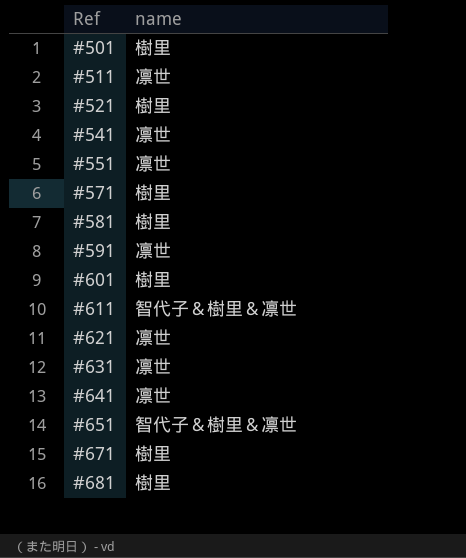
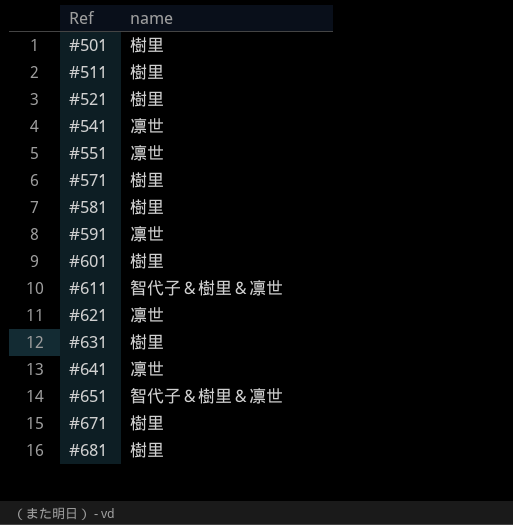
#511 | name: 凛世 -> 樹里
#631 | name: 凛世 -> 樹里

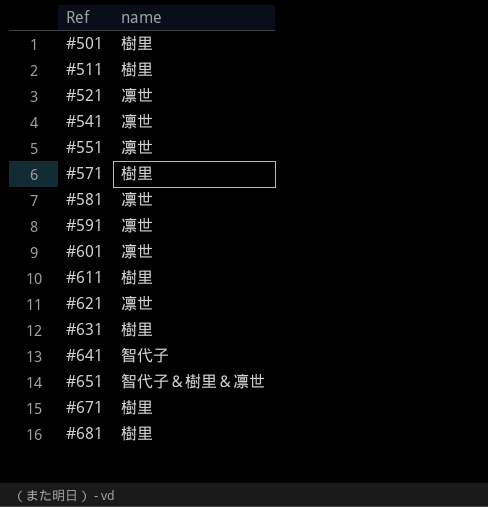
#521 | name: 樹里 -> 凛世
#581 | name: 樹里 -> 凛世
#601 | name: 樹里 -> 凛世
#611 | name: 智代子＆樹里＆凛世 -> 樹里
#641 | name: 凛世 -> 智代子

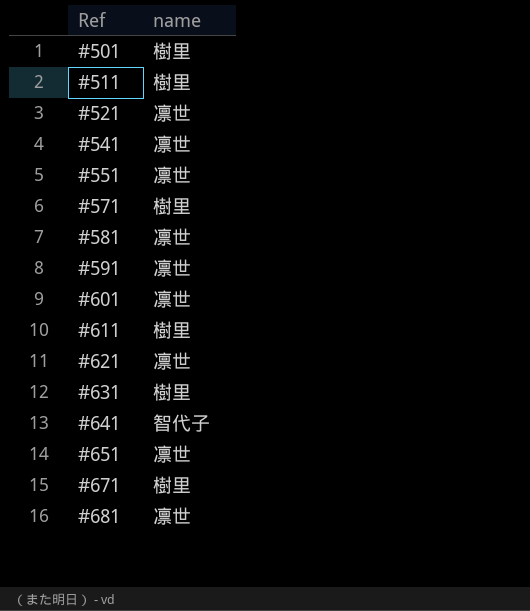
#651 | name: 智代子＆樹里＆凛世 -> 凛世
#681 | name: 樹里 -> 凛世

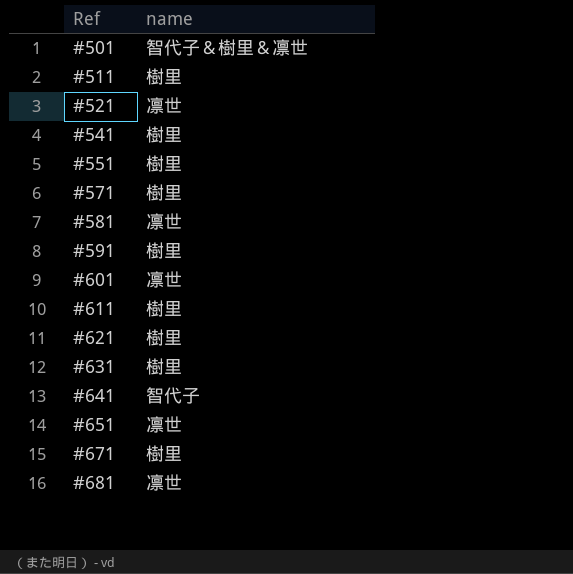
#501 | name: 樹里 -> 智代子＆樹里＆凛世
#541 | name: 凛世 -> 樹里
#551 | name: 凛世 -> 樹里
#591 | name: 凛世 -> 樹里
#621 | name: 凛世 -> 樹里

